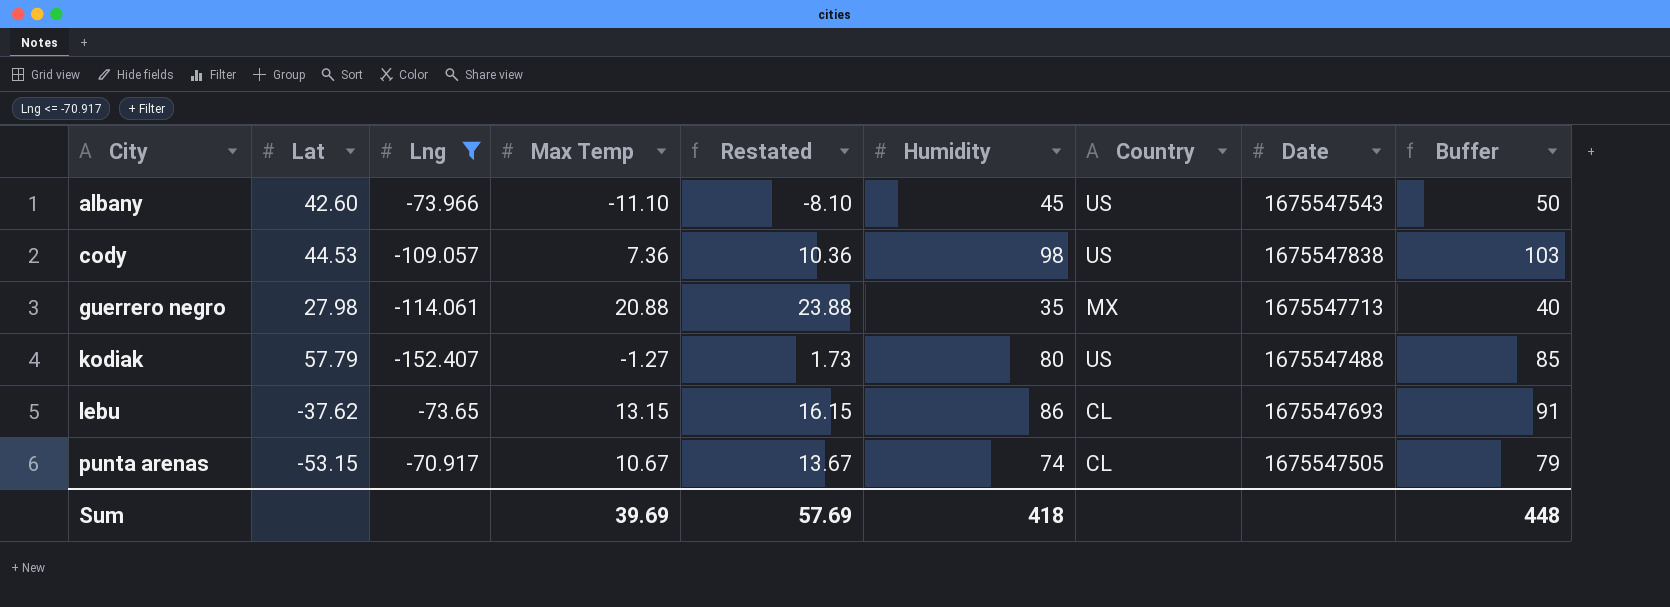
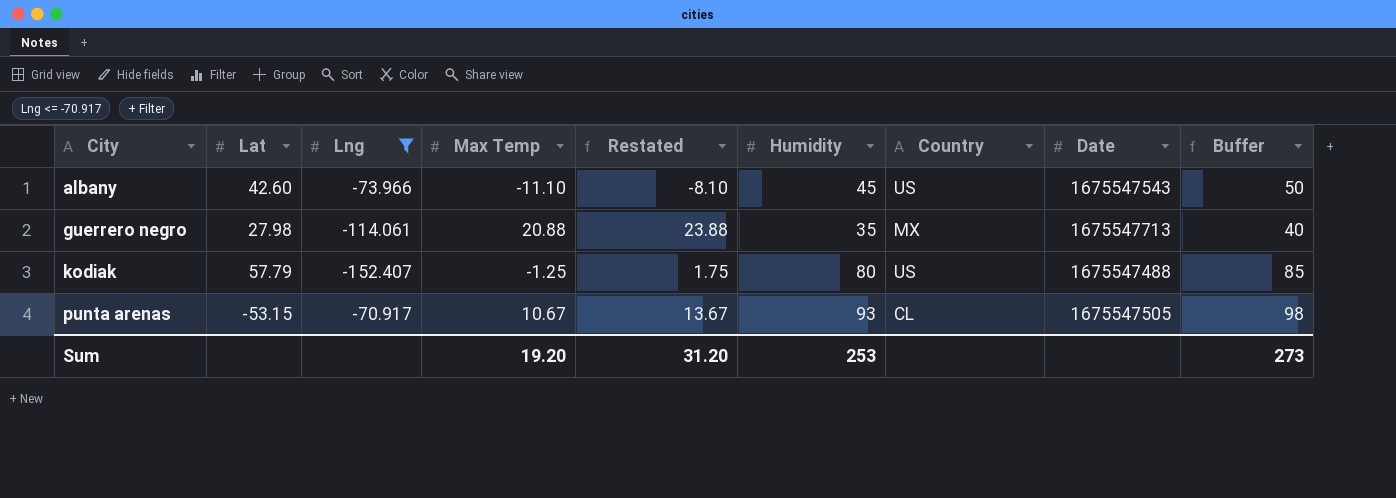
row cody: 44.53 | -109.057 | 7.36 | 10.36 | 98 | US | 1675547838 | 103 -> none
row lebu: -37.62 | -73.65 | 13.15 | 16.15 | 86 | CL | 1675547693 | 91 -> none
kodiak | Max Temp: -1.27 -> -1.25
kodiak | Restated: 1.73 -> 1.75
punta arenas | Humidity: 74 -> 93
punta arenas | Buffer: 79 -> 98
Sum | Max Temp: 39.69 -> 19.20
Sum | Restated: 57.69 -> 31.20
Sum | Humidity: 418 -> 253
Sum | Buffer: 448 -> 273

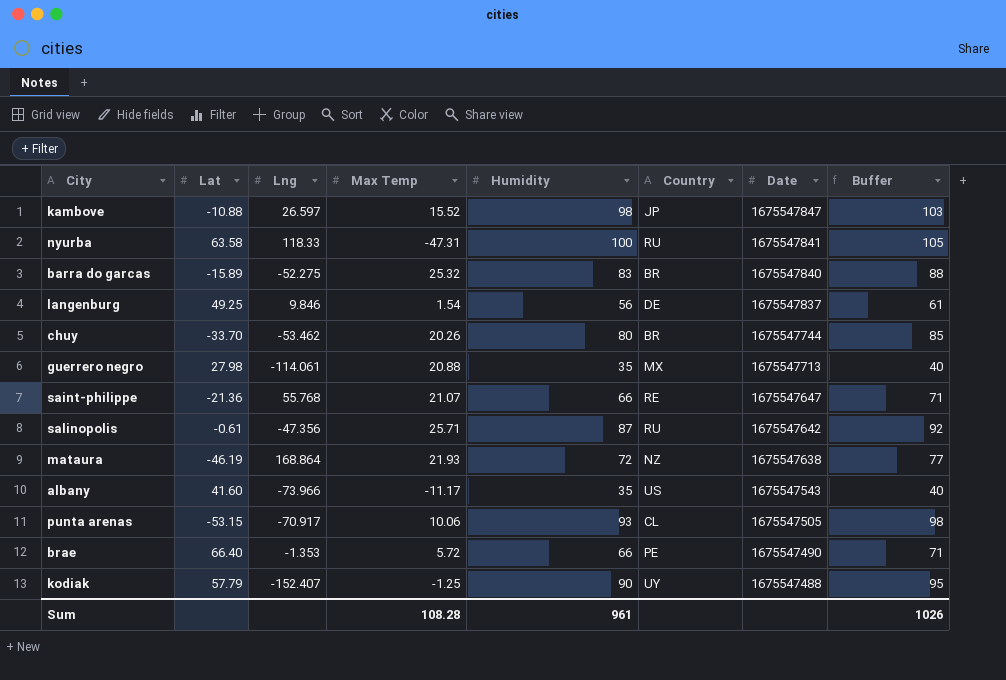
filter: Lng <= -70.917 -> none
row order: City ascending -> Date descending
column Restated | formula: [Max Temp] + 3 -> none
albany | Lat: 42.60 -> 41.60
albany | Max Temp: -11.10 -> -11.17
albany | Humidity: 45 -> 35
albany | Buffer: 50 -> 40
punta arenas | Max Temp: 10.67 -> 10.06
kodiak | Humidity: 80 -> 90
kodiak | Country: US -> UY
kodiak | Buffer: 85 -> 95
Sum | Max Temp: 19.20 -> 108.28
Sum | Humidity: 253 -> 961
Sum | Buffer: 273 -> 1026

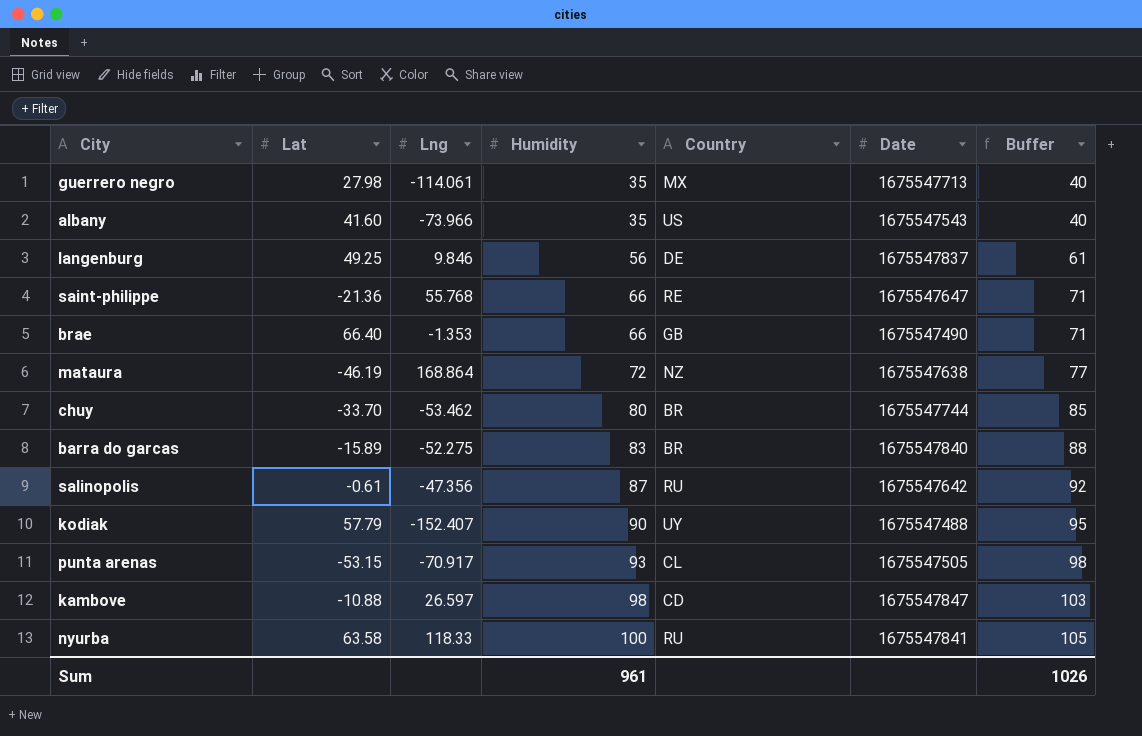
row order: Date descending -> Humidity ascending
column Max Temp | position: 4 -> none
brae | Country: PE -> GB
kambove | Country: JP -> CD

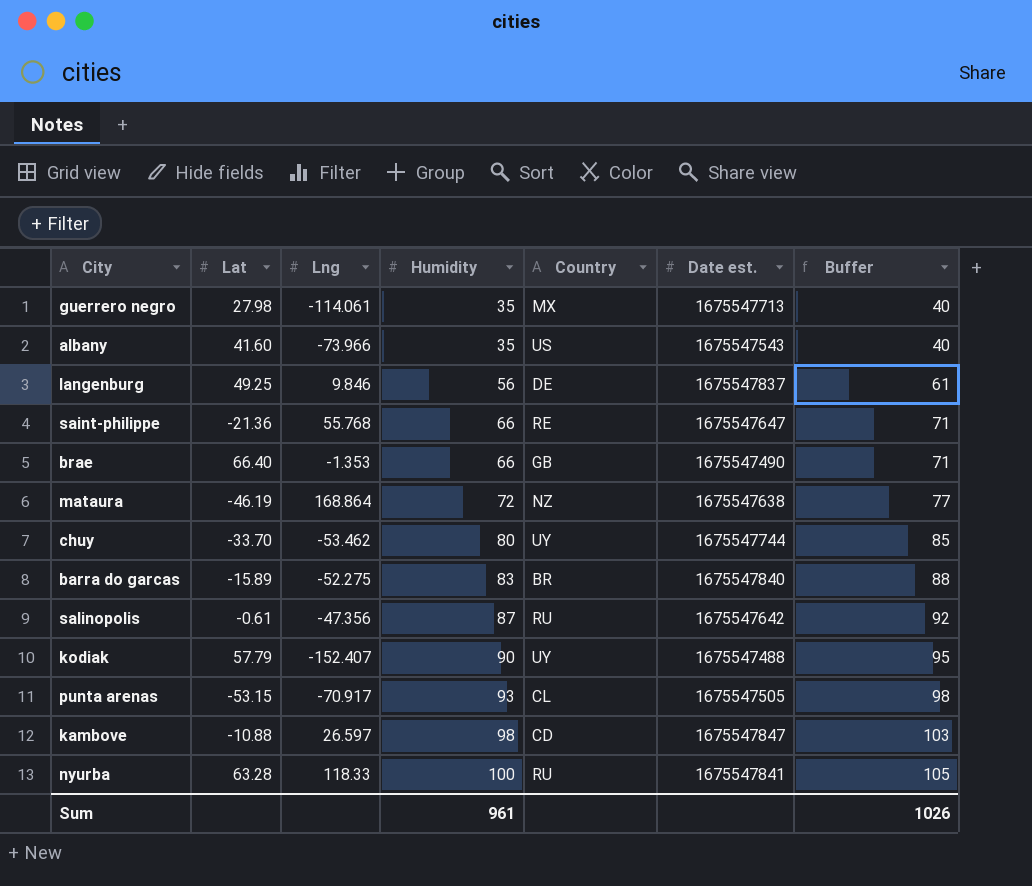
column name: Date -> Date est.
chuy | Country: BR -> UY
nyurba | Lat: 63.58 -> 63.28

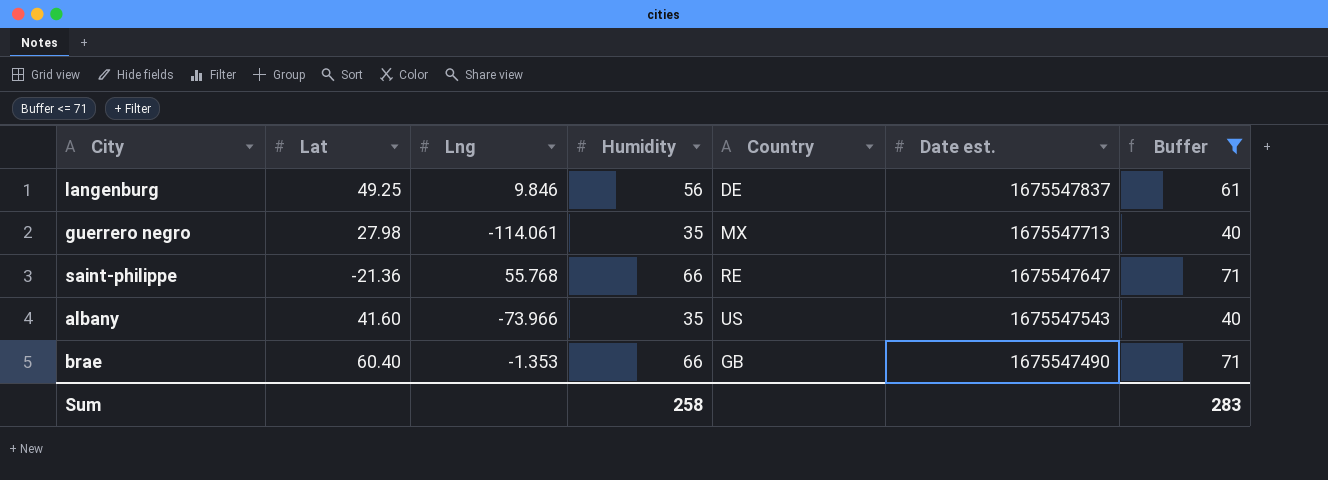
filter: none -> Buffer <= 71
row order: Humidity ascending -> Date est. descending
brae | Lat: 66.40 -> 60.40
Sum | Humidity: 961 -> 258
Sum | Buffer: 1026 -> 283

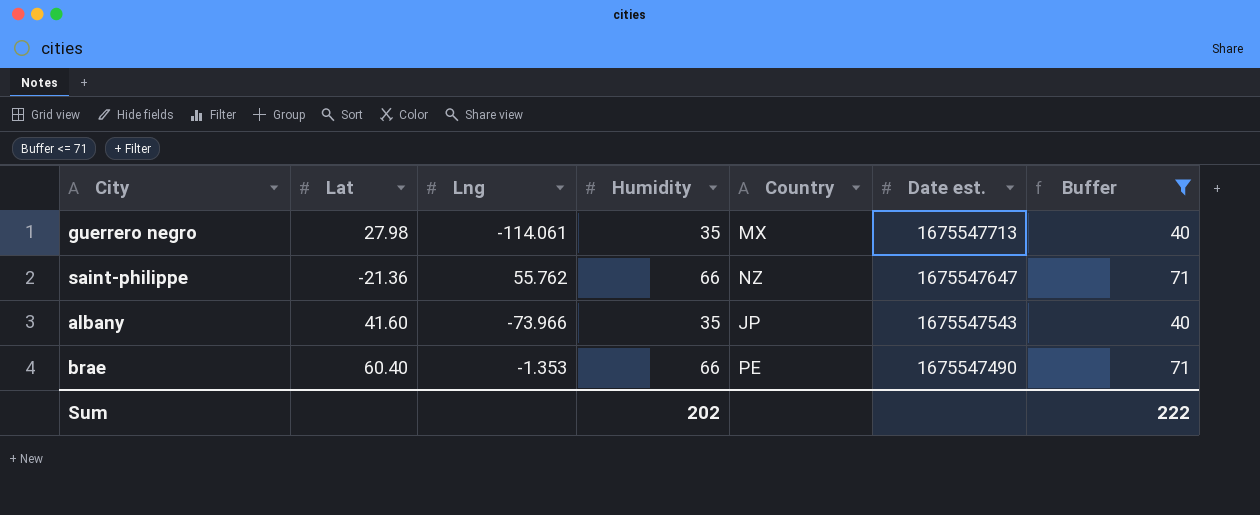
row langenburg: 49.25 | 9.846 | 56 | DE | 1675547837 | 61 -> none
saint-philippe | Lng: 55.768 -> 55.762
saint-philippe | Country: RE -> NZ
albany | Country: US -> JP
brae | Country: GB -> PE
Sum | Humidity: 258 -> 202
Sum | Buffer: 283 -> 222

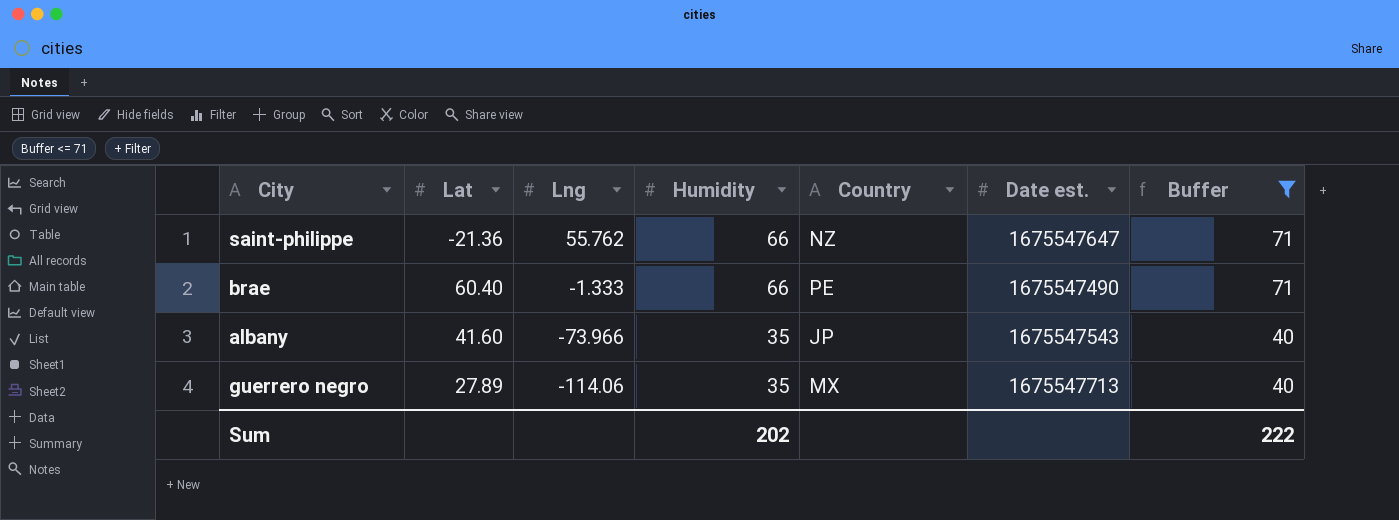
row order: Date est. descending -> Lng descending
brae | Lng: -1.353 -> -1.333
guerrero negro | Lat: 27.98 -> 27.89
guerrero negro | Lng: -114.061 -> -114.06

